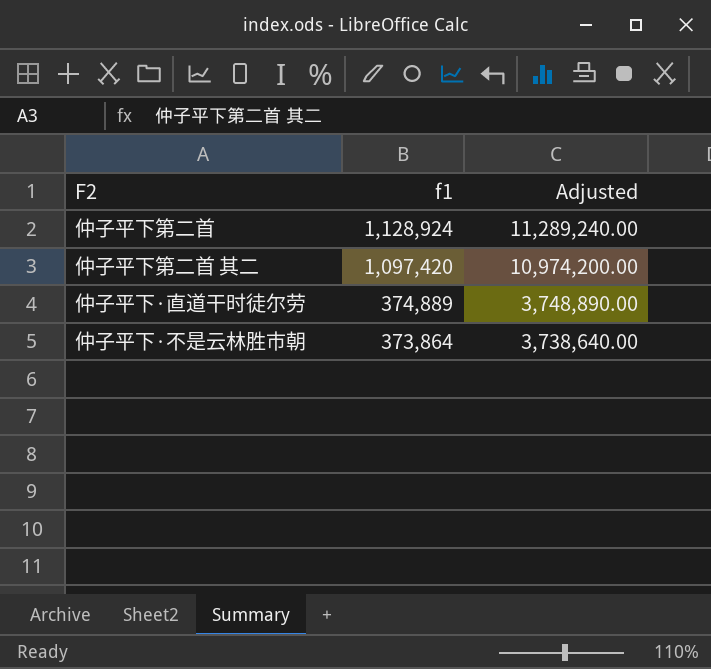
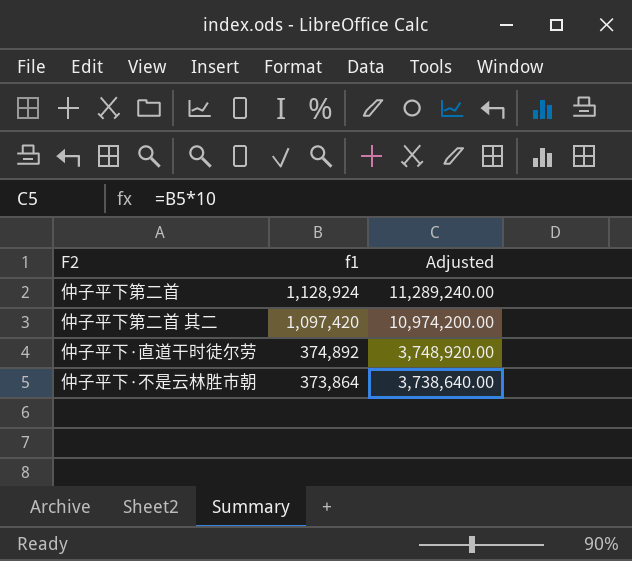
仲子平下·直道干时徒尔劳 | f1: 374,889 -> 374,892
仲子平下·直道干时徒尔劳 | Adjusted: 3,748,890.00 -> 3,748,920.00

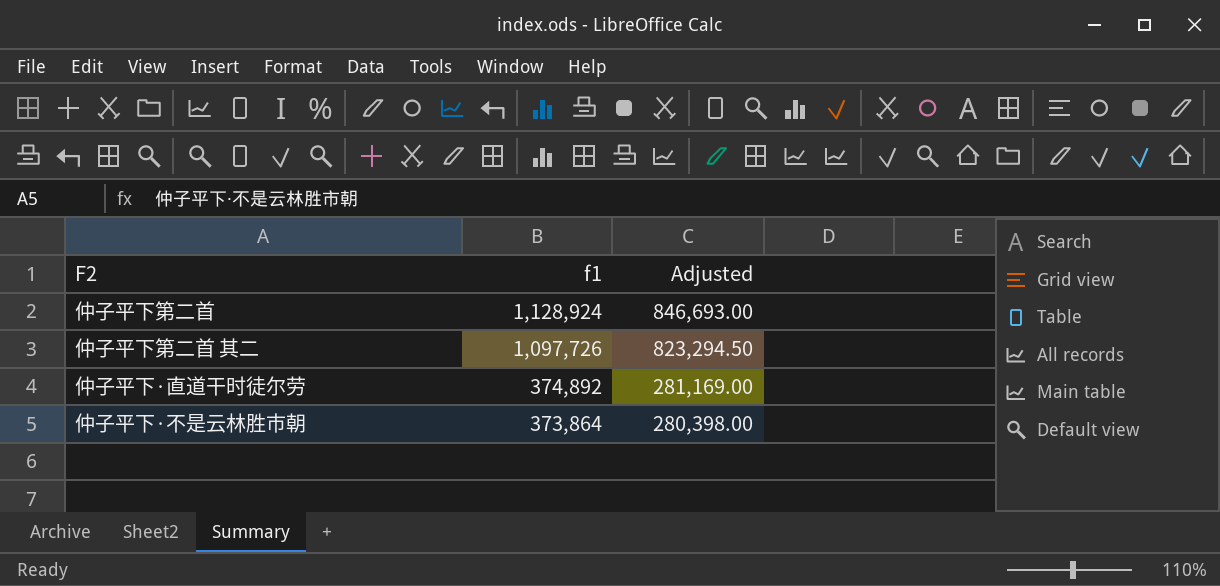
column Adjusted | formula: [f1] * 10 -> [f1] * 0.75
仲子平下第二首 其二 | f1: 1,097,420 -> 1,097,726

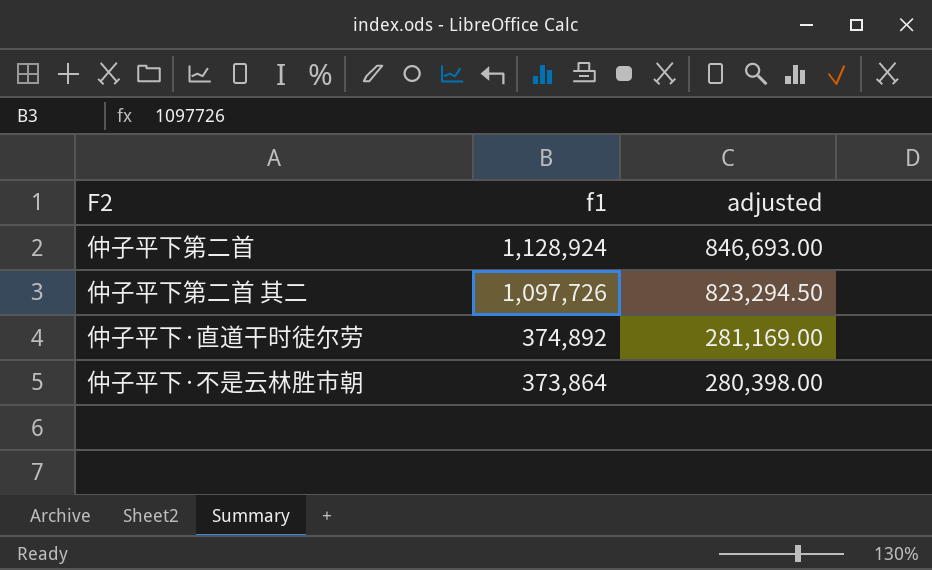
column name: Adjusted -> adjusted

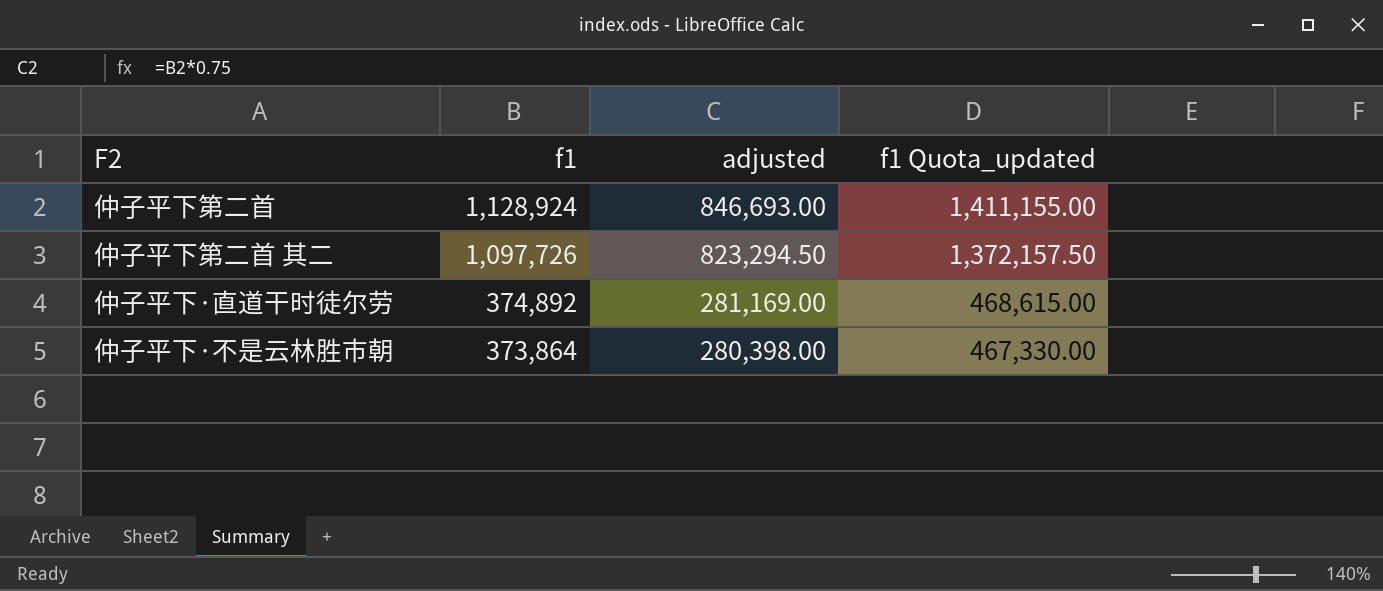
column f1 Quota_updated | formula: none -> [f1] * 1.25

